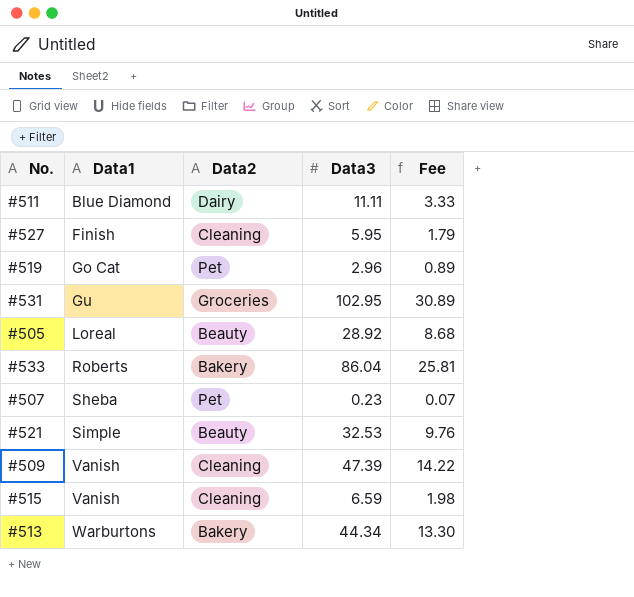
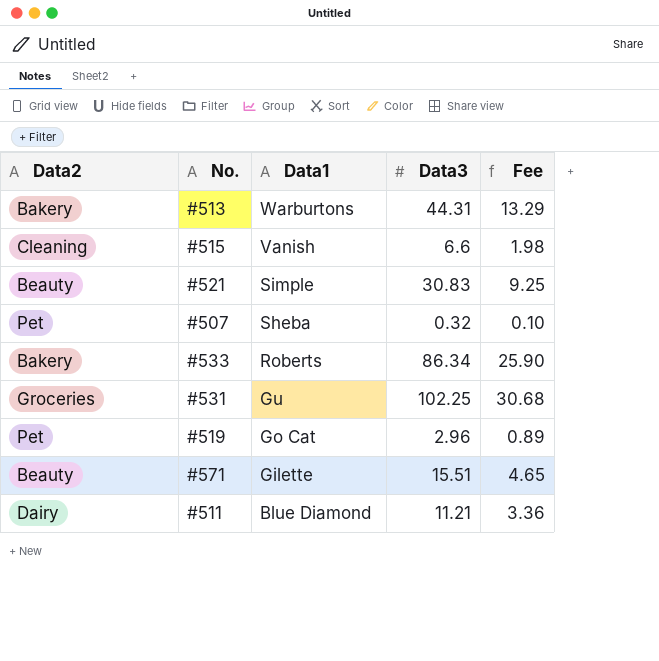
row order: Data1 ascending -> Data1 descending
column Data2 | position: 3 -> 1
row #527: Finish | Cleaning | 5.95 | 1.79 -> none
row #505: Loreal | Beauty | 28.92 | 8.68 -> none
row #509: Vanish | Cleaning | 47.39 | 14.22 -> none
#513 | Data3: 44.34 -> 44.31
#513 | Fee: 13.30 -> 13.29
#515 | Data3: 6.59 -> 6.6
#521 | Data3: 32.53 -> 30.83
#521 | Fee: 9.76 -> 9.25
#507 | Data3: 0.23 -> 0.32
#507 | Fee: 0.07 -> 0.10
#533 | Data3: 86.04 -> 86.34
#533 | Fee: 25.81 -> 25.90
#531 | Data3: 102.95 -> 102.25
#531 | Fee: 30.89 -> 30.68
row #571: none -> Beauty | Gilette | 15.51 | 4.65
#511 | Data3: 11.11 -> 11.21
#511 | Fee: 3.33 -> 3.36

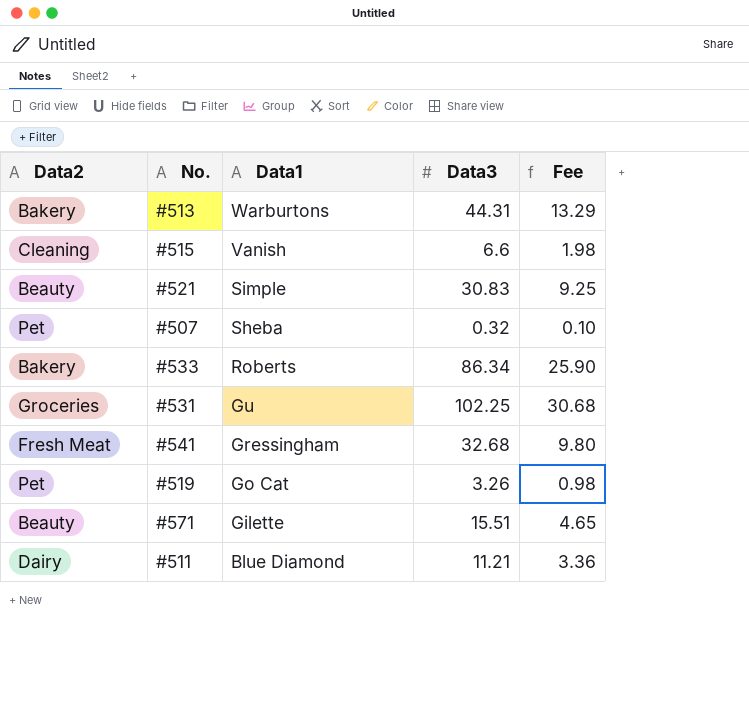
row #541: none -> Fresh Meat | Gressingham | 32.68 | 9.80
#519 | Data3: 2.96 -> 3.26
#519 | Fee: 0.89 -> 0.98

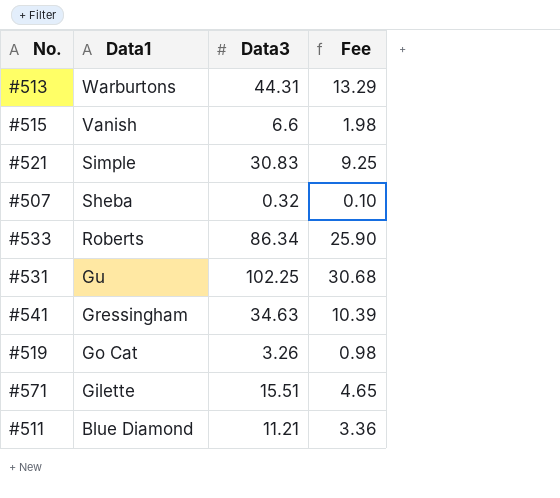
column Data2 | position: 1 -> none
#541 | Data3: 32.68 -> 34.63
#541 | Fee: 9.80 -> 10.39

